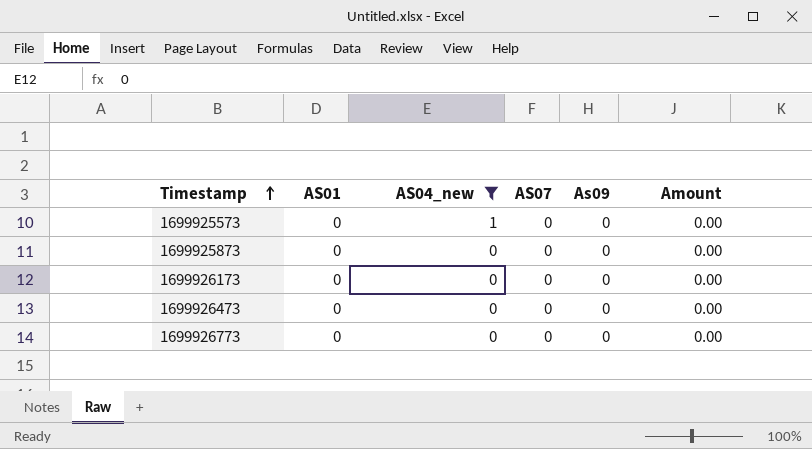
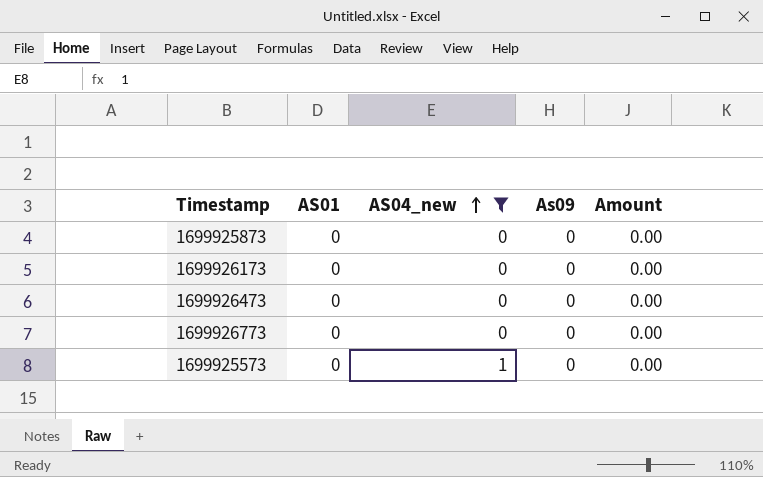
row order: Timestamp ascending -> AS04_new ascending
column AS07 | position: 4 -> none

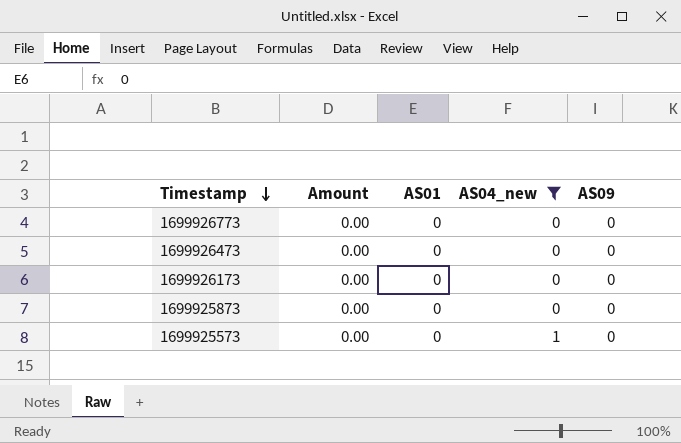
row order: AS04_new ascending -> Timestamp descending
column Amount | position: 5 -> 2
column name: As09 -> AS09

